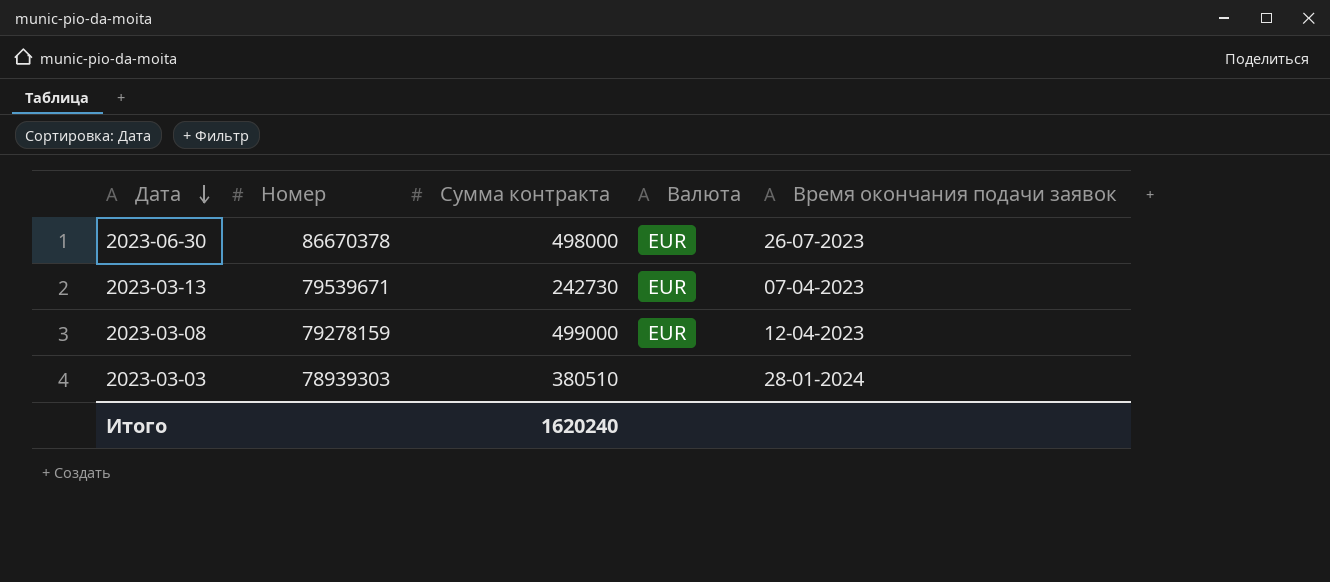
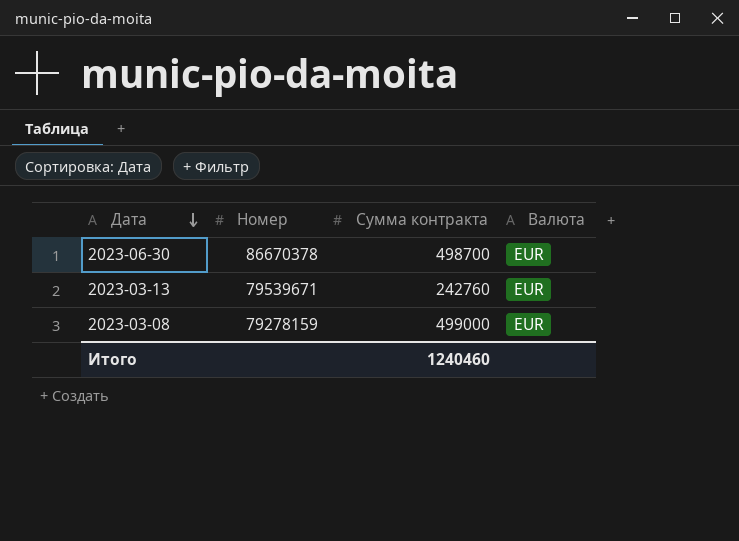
column Время окончания подачи заявок | position: 5 -> none
row 2023-03-03: 78939303 | 380510 | none | 28-01-2024 -> none
2023-06-30 | Сумма контракта: 498000 -> 498700
2023-03-13 | Сумма контракта: 242730 -> 242760
Итого | Сумма контракта: 1620240 -> 1240460

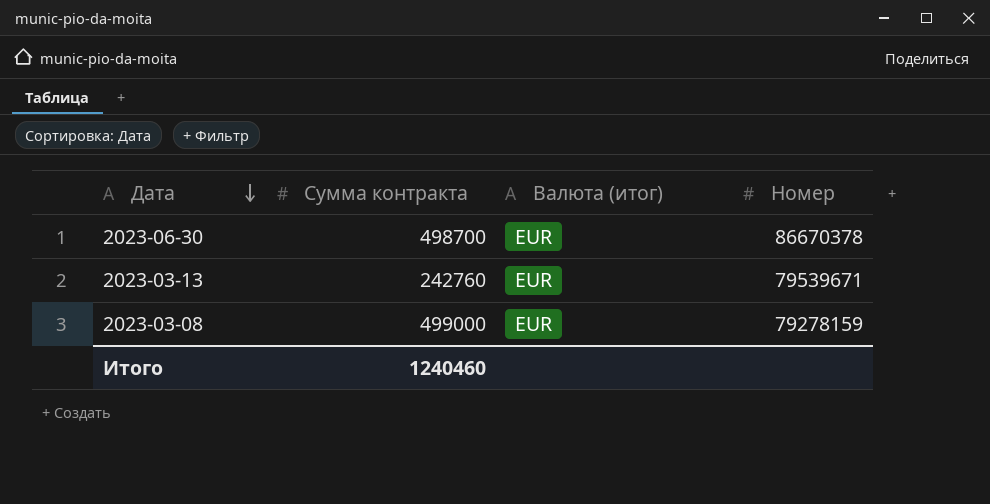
column name: Валюта -> Валюта (итог)
column Номер | position: 2 -> 4

